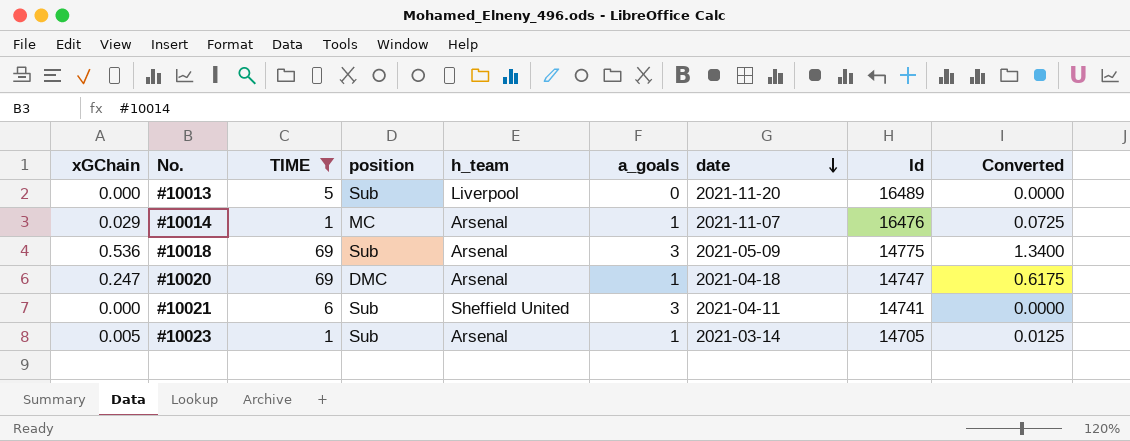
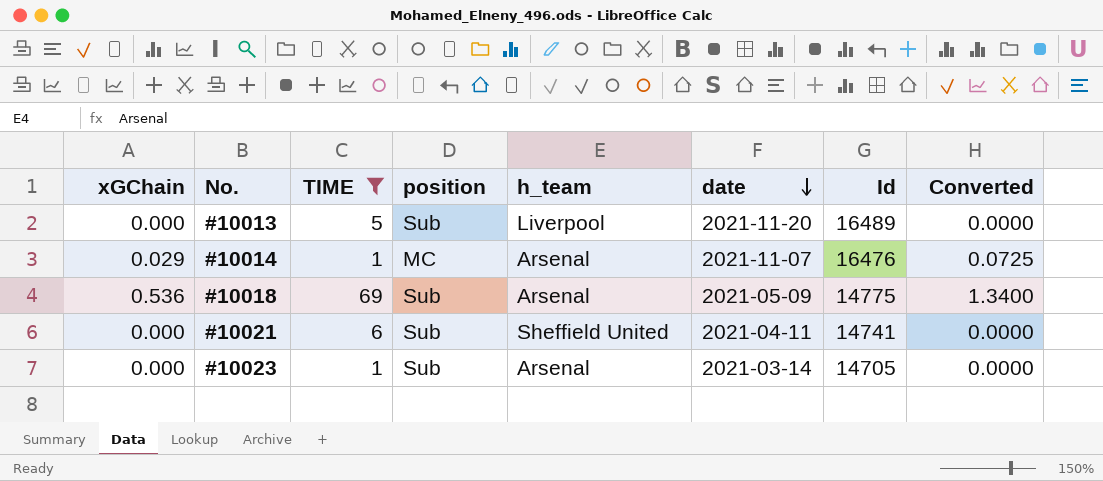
column a_goals | position: 6 -> none
row #10020: 0.247 | 69 | DMC | Arsenal | 1 | 2021-04-18 | 14747 | 0.6175 -> none
#10023 | xGChain: 0.005 -> 0.000
#10023 | Converted: 0.0125 -> 0.0000

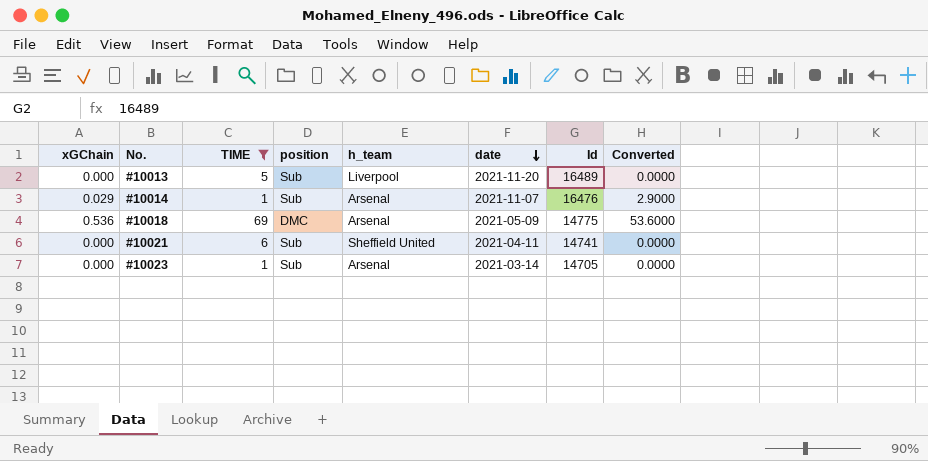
column Converted | formula: [xGChain] * 2.5 -> [xGChain] * 100
#10014 | position: MC -> Sub
#10018 | position: Sub -> DMC

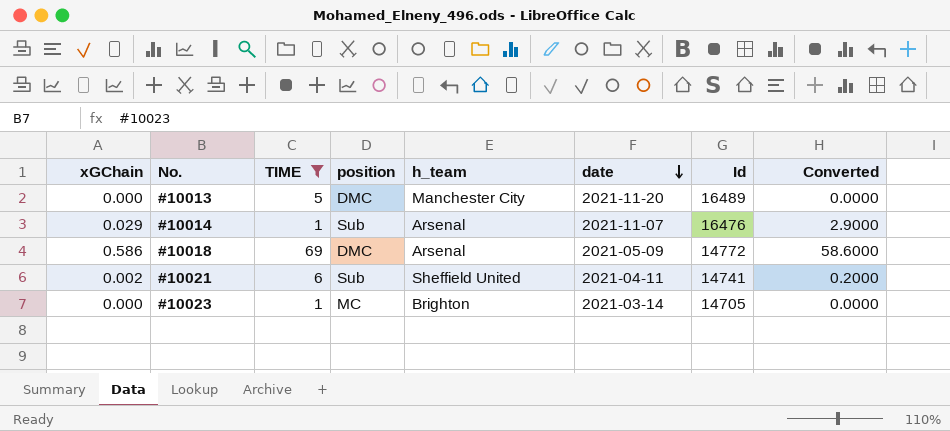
#10013 | position: Sub -> DMC
#10013 | h_team: Liverpool -> Manchester City
#10018 | xGChain: 0.536 -> 0.586
#10018 | Id: 14775 -> 14772
#10018 | Converted: 53.6000 -> 58.6000
#10021 | xGChain: 0.000 -> 0.002
#10021 | Converted: 0.0000 -> 0.2000
#10023 | position: Sub -> MC
#10023 | h_team: Arsenal -> Brighton

